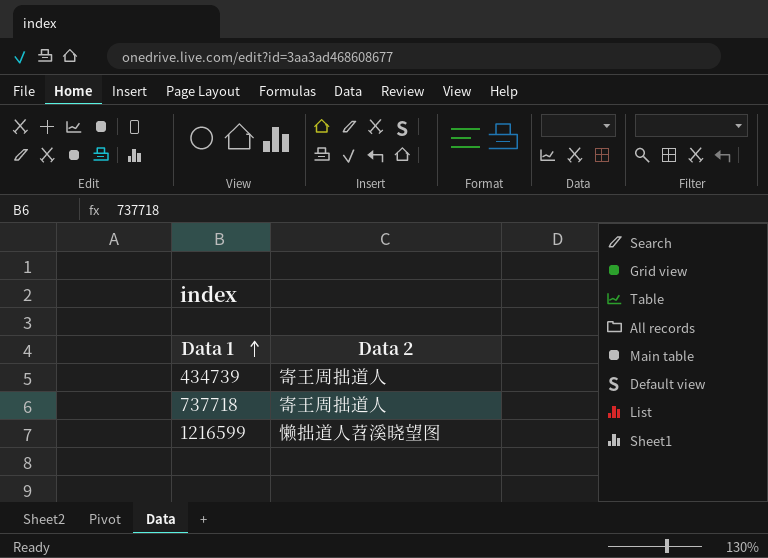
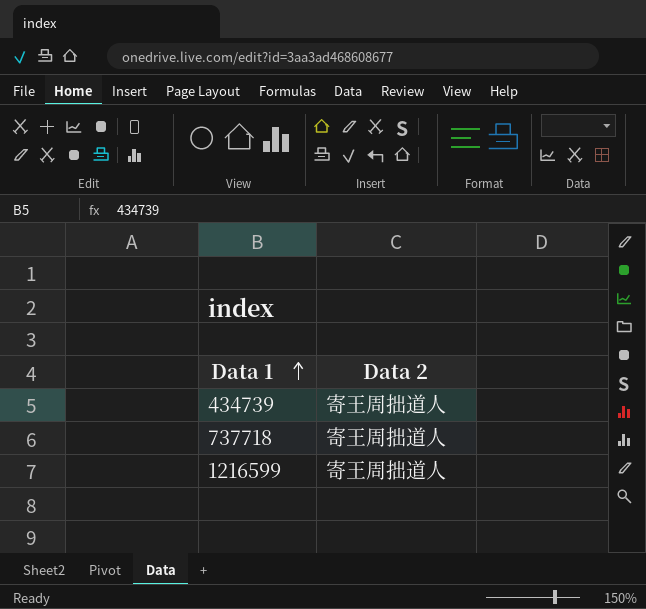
1216599 | Data 2: 懒拙道人苕溪晓望图 -> 寄王周拙道人

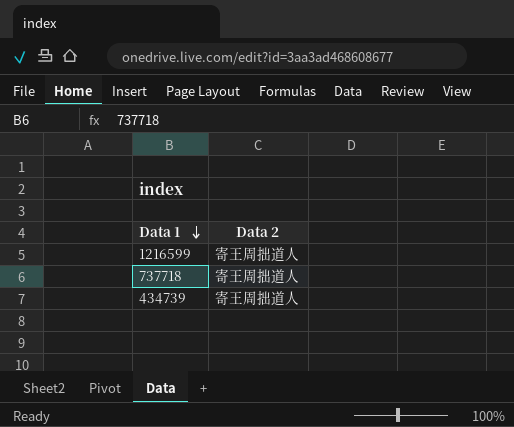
row order: Data 1 ascending -> Data 1 descending

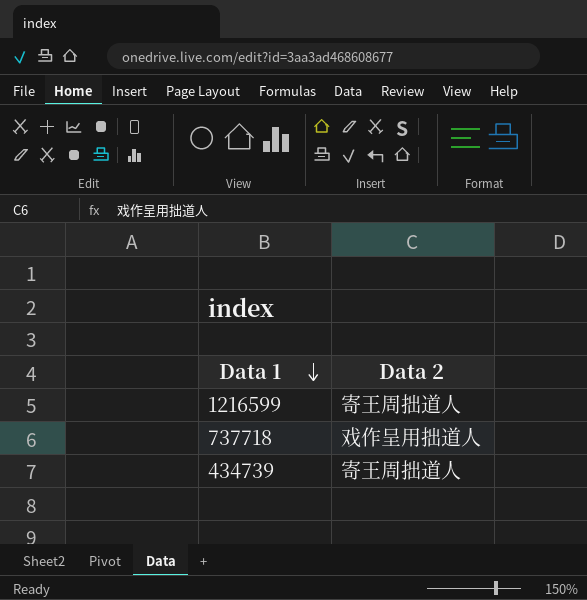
737718 | Data 2: 寄王周拙道人 -> 戏作呈用拙道人

